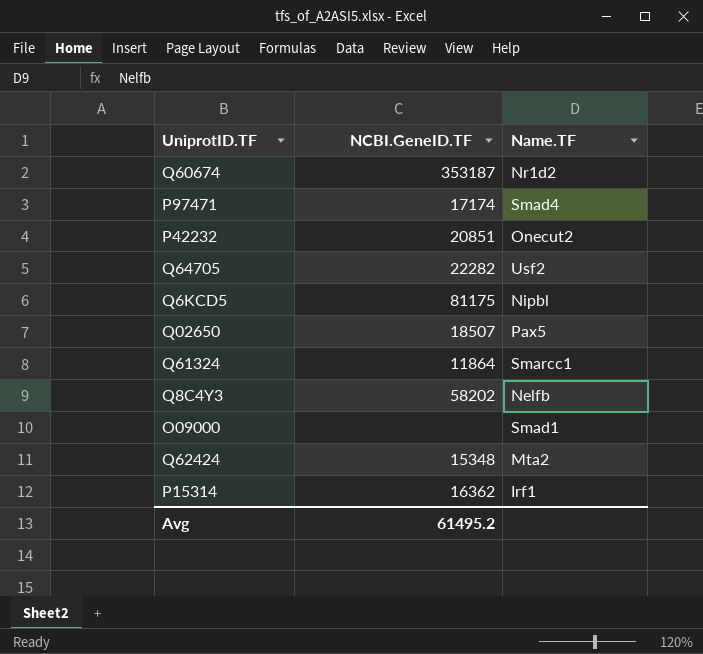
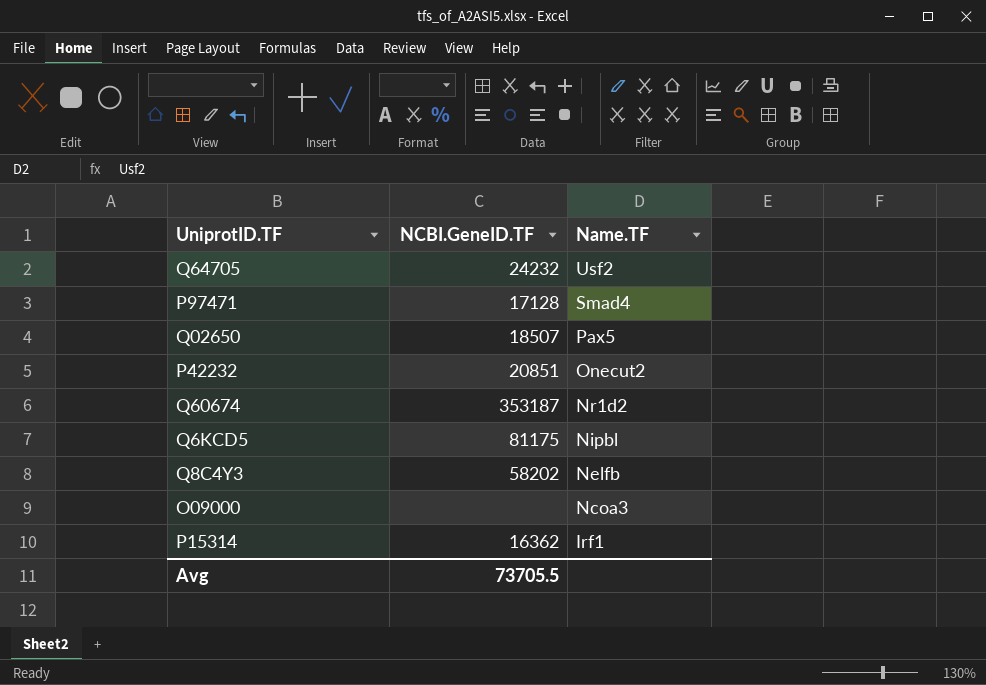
row order: none -> Name.TF descending
row Q61324: 11864 | Smarcc1 -> none
row Q62424: 15348 | Mta2 -> none
Q64705 | NCBI.GeneID.TF: 22282 -> 24232
P97471 | NCBI.GeneID.TF: 17174 -> 17128
O09000 | Name.TF: Smad1 -> Ncoa3
Avg | NCBI.GeneID.TF: 61495.2 -> 73705.5

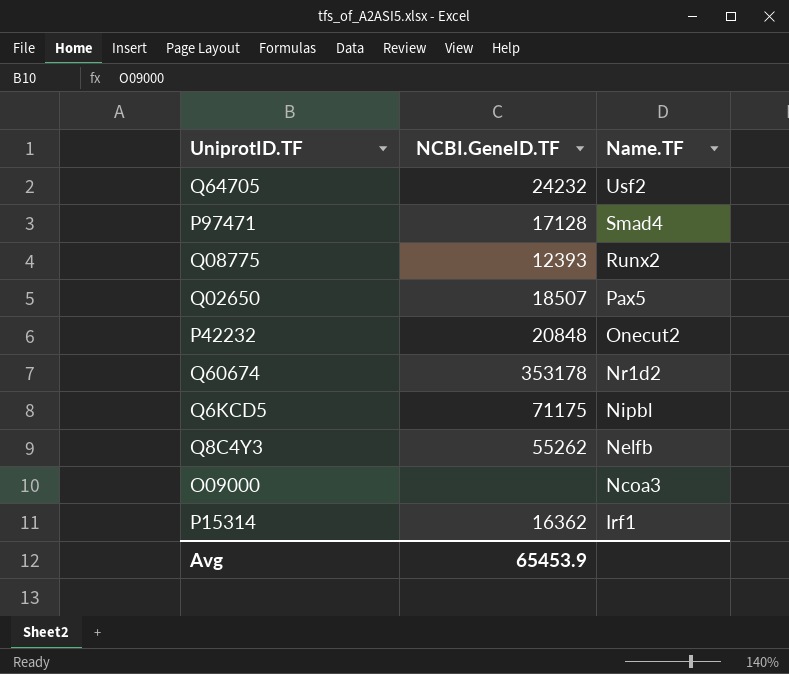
row Q08775: none -> 12393 | Runx2
P42232 | NCBI.GeneID.TF: 20851 -> 20848
Q60674 | NCBI.GeneID.TF: 353187 -> 353178
Q6KCD5 | NCBI.GeneID.TF: 81175 -> 71175
Q8C4Y3 | NCBI.GeneID.TF: 58202 -> 55262
Avg | NCBI.GeneID.TF: 73705.5 -> 65453.9

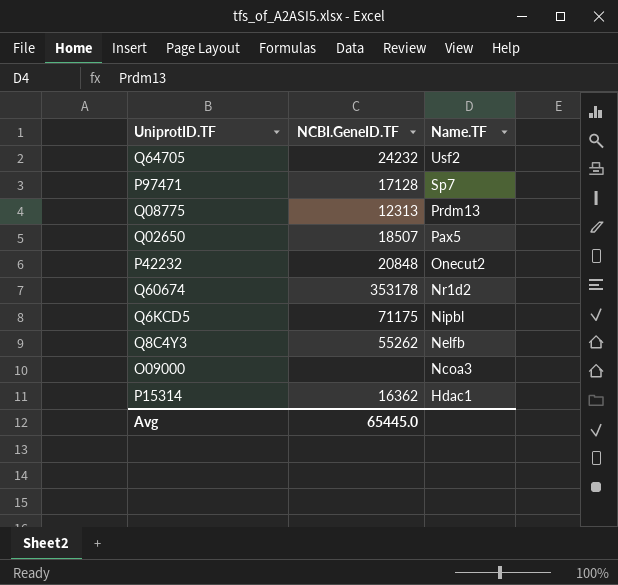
P97471 | Name.TF: Smad4 -> Sp7
Q08775 | NCBI.GeneID.TF: 12393 -> 12313
Q08775 | Name.TF: Runx2 -> Prdm13
P15314 | Name.TF: Irf1 -> Hdac1
Avg | NCBI.GeneID.TF: 65453.9 -> 65445.0

